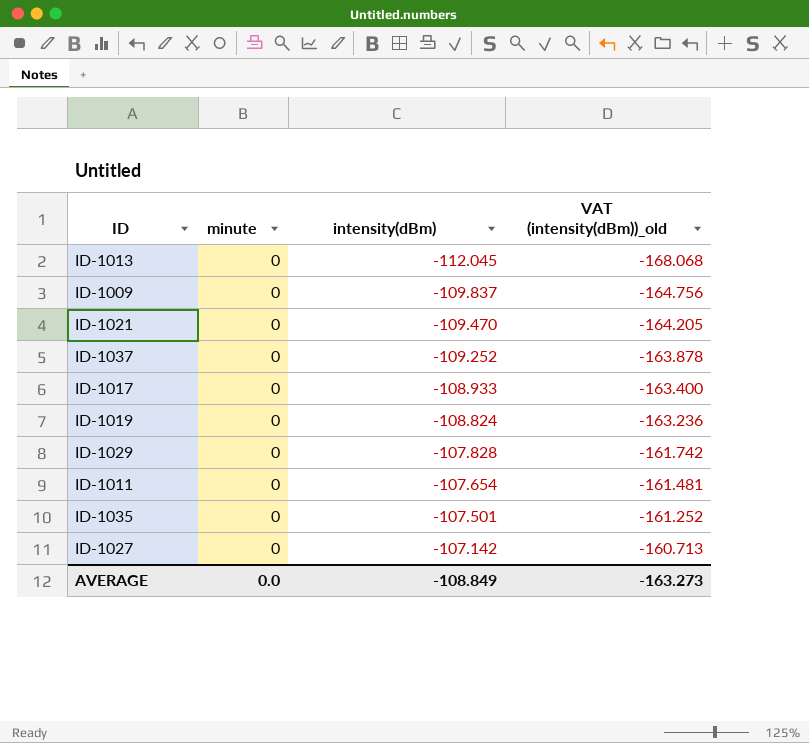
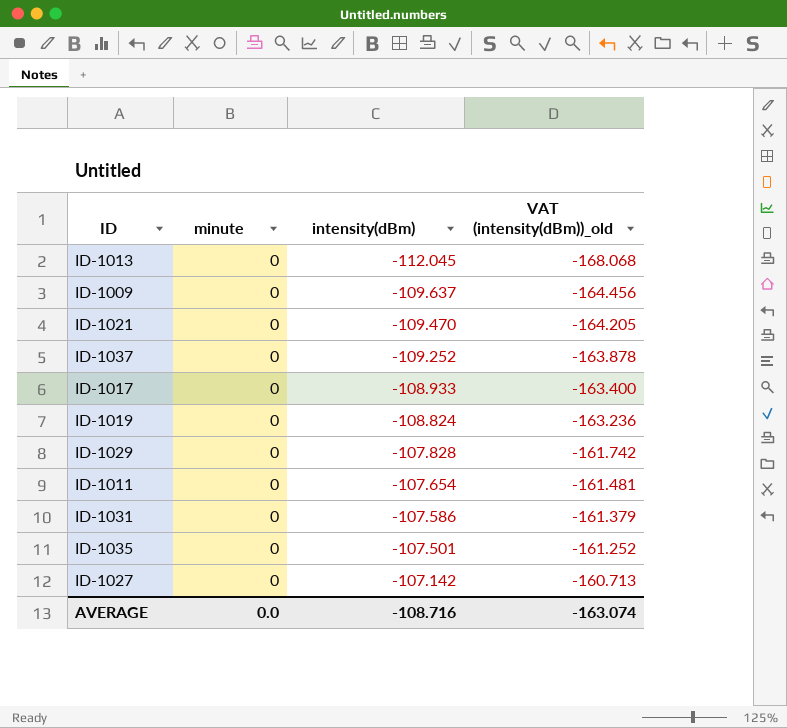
ID-1009 | intensity(dBm): -109.837 -> -109.637
ID-1009 | VAT (intensity(dBm))_old: -164.756 -> -164.456
row ID-1031: none -> 0 | -107.586 | -161.379
AVERAGE | intensity(dBm): -108.849 -> -108.716
AVERAGE | VAT (intensity(dBm))_old: -163.273 -> -163.074

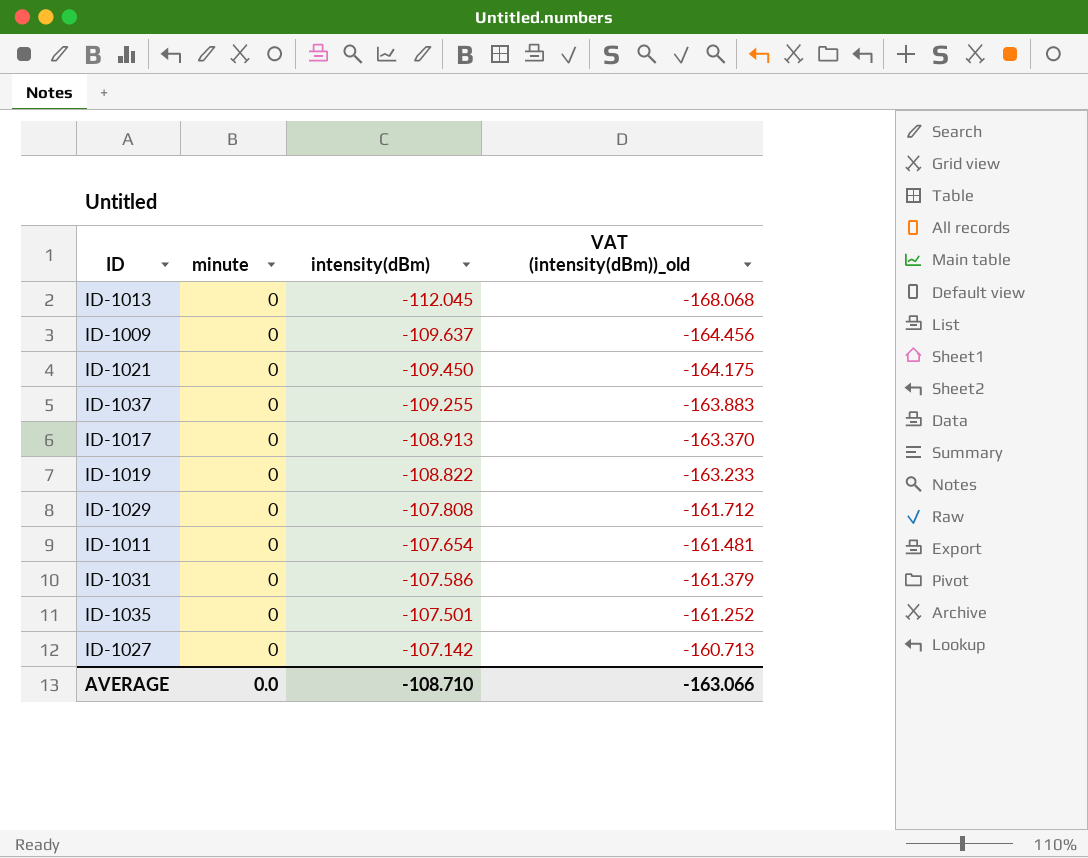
ID-1021 | intensity(dBm): -109.470 -> -109.450
ID-1021 | VAT (intensity(dBm))_old: -164.205 -> -164.175
ID-1037 | intensity(dBm): -109.252 -> -109.255
ID-1037 | VAT (intensity(dBm))_old: -163.878 -> -163.883
ID-1017 | intensity(dBm): -108.933 -> -108.913
ID-1017 | VAT (intensity(dBm))_old: -163.400 -> -163.370
ID-1019 | intensity(dBm): -108.824 -> -108.822
ID-1019 | VAT (intensity(dBm))_old: -163.236 -> -163.233
ID-1029 | intensity(dBm): -107.828 -> -107.808
ID-1029 | VAT (intensity(dBm))_old: -161.742 -> -161.712
AVERAGE | intensity(dBm): -108.716 -> -108.710
AVERAGE | VAT (intensity(dBm))_old: -163.074 -> -163.066

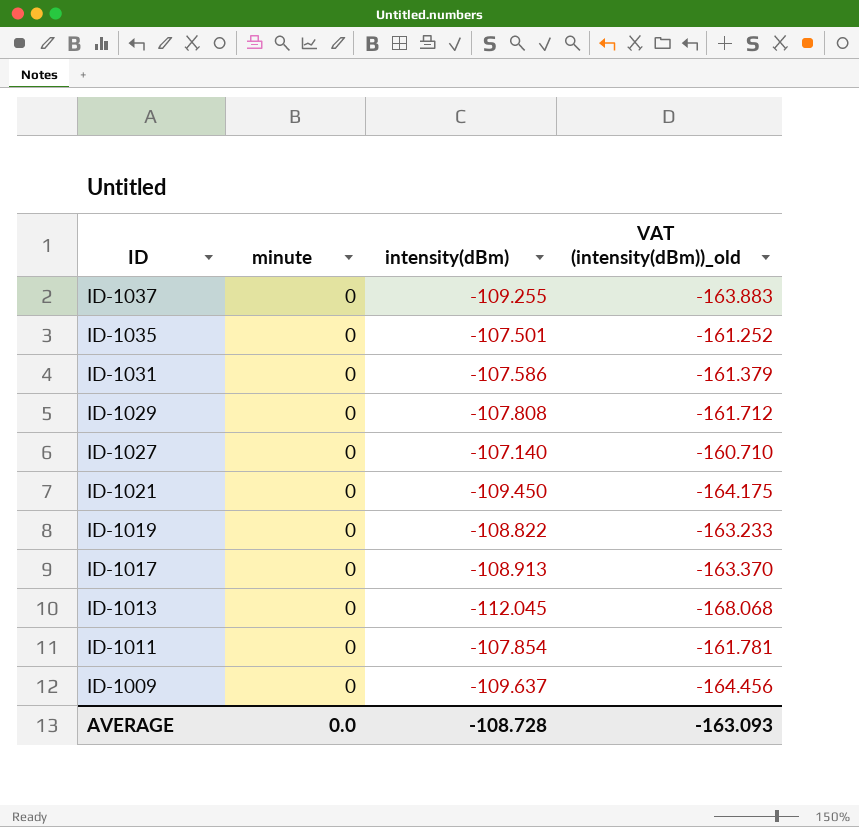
row order: intensity(dBm) ascending -> ID descending
ID-1027 | intensity(dBm): -107.142 -> -107.140
ID-1027 | VAT (intensity(dBm))_old: -160.713 -> -160.710
ID-1011 | intensity(dBm): -107.654 -> -107.854
ID-1011 | VAT (intensity(dBm))_old: -161.481 -> -161.781
AVERAGE | intensity(dBm): -108.710 -> -108.728
AVERAGE | VAT (intensity(dBm))_old: -163.066 -> -163.093

